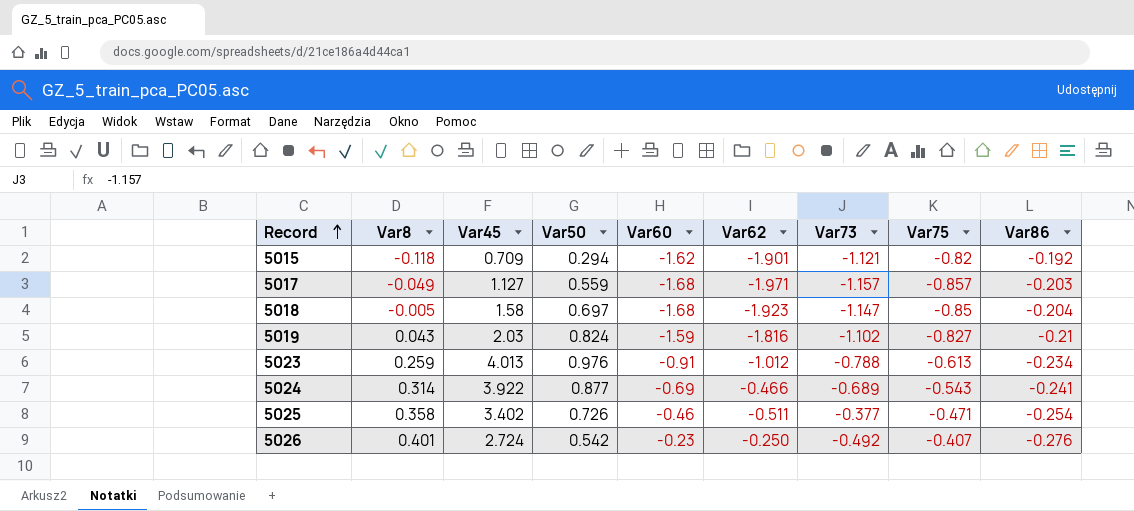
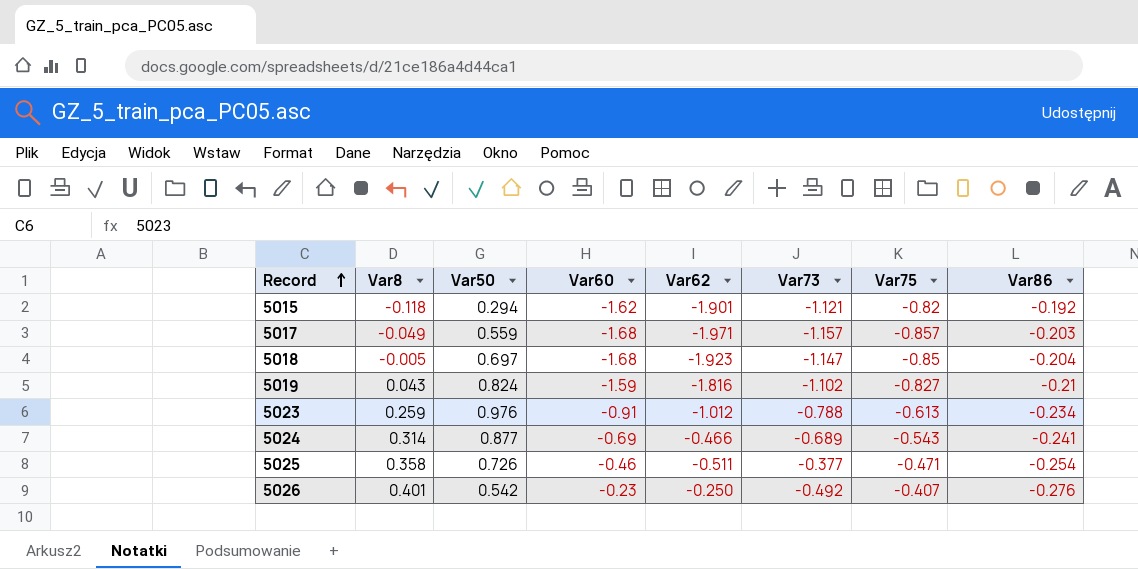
column Var45 | position: 3 -> none

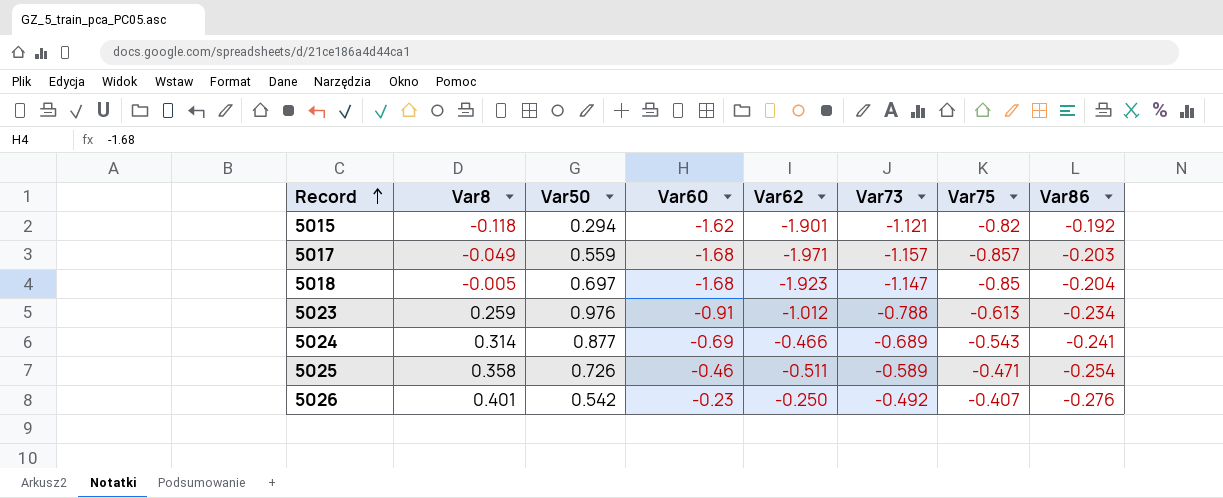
row 5019: 0.043 | 0.824 | -1.59 | -1.816 | -1.102 | -0.827 | -0.21 -> none
5025 | Var73: -0.377 -> -0.589

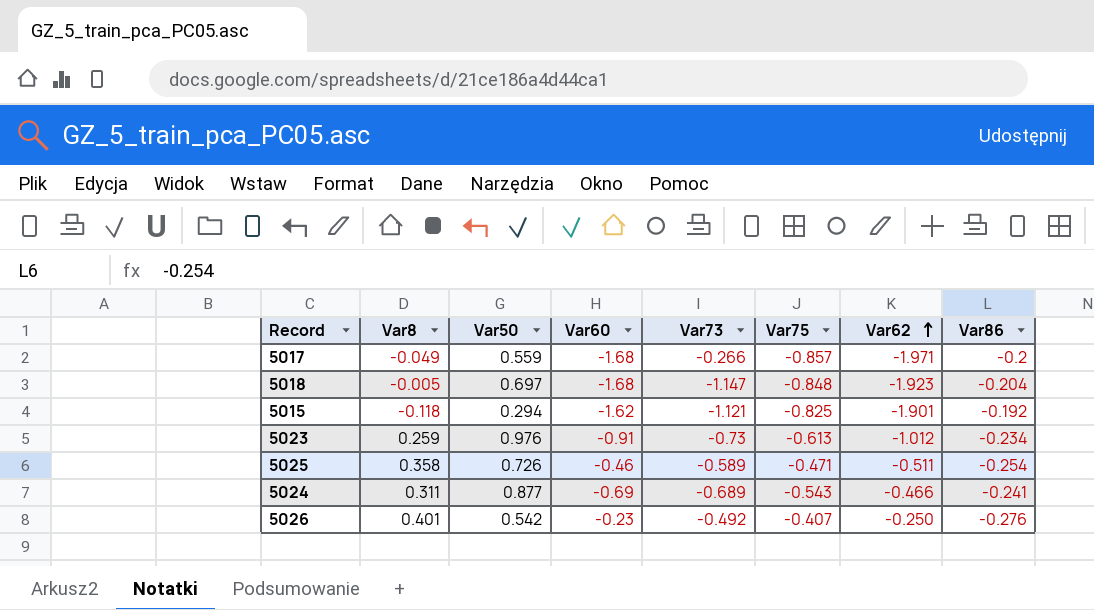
row order: Record ascending -> Var62 ascending
column Var62 | position: 5 -> 7
5017 | Var73: -1.157 -> -0.266
5017 | Var86: -0.203 -> -0.2
5018 | Var75: -0.85 -> -0.848
5015 | Var75: -0.82 -> -0.825
5023 | Var73: -0.788 -> -0.73
5024 | Var8: 0.314 -> 0.311

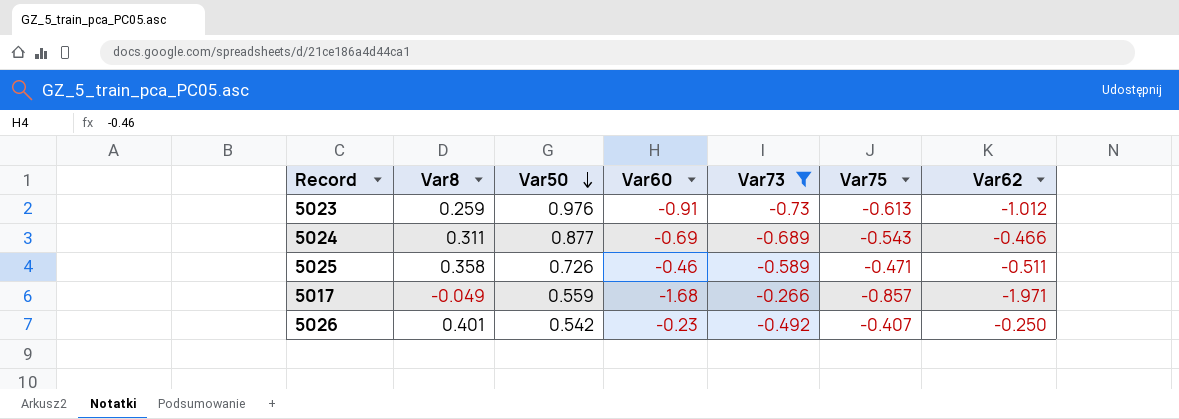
filter: none -> Var73 >= -0.73
row order: Var62 ascending -> Var50 descending
column Var86 | position: 8 -> none

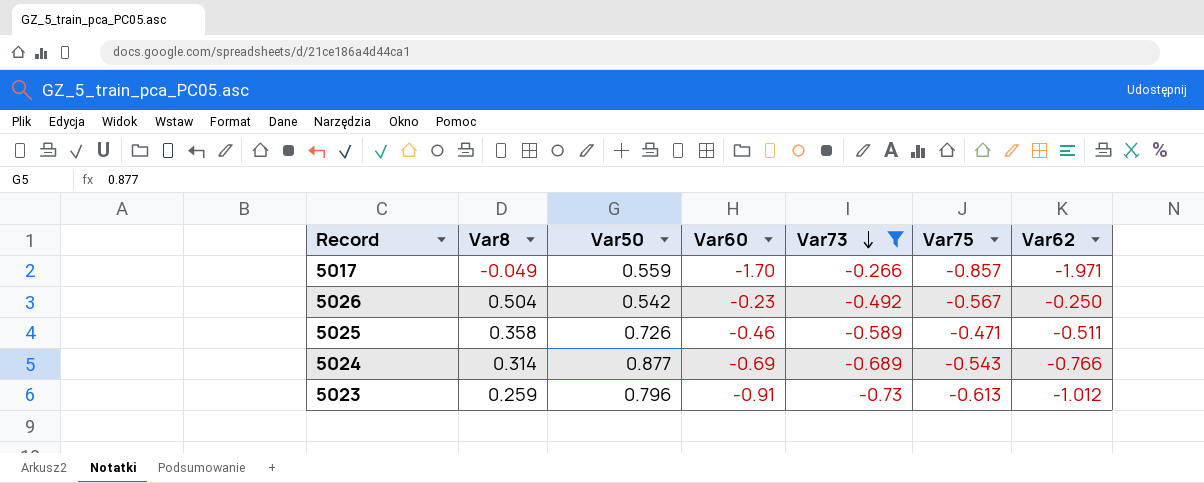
row order: Var50 descending -> Var73 descending
5017 | Var60: -1.68 -> -1.70
5026 | Var8: 0.401 -> 0.504
5026 | Var75: -0.407 -> -0.567
5024 | Var8: 0.311 -> 0.314
5024 | Var62: -0.466 -> -0.766
5023 | Var50: 0.976 -> 0.796

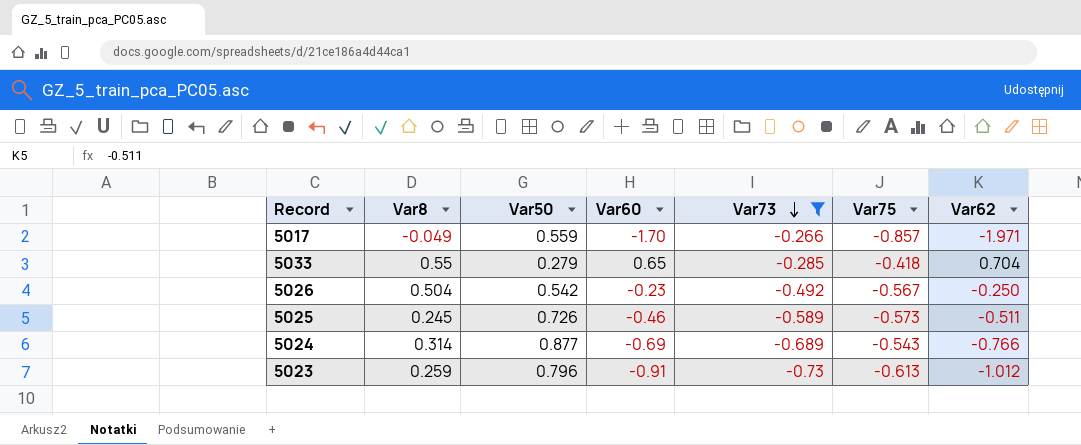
row 5033: none -> 0.55 | 0.279 | 0.65 | -0.285 | -0.418 | 0.704
5025 | Var8: 0.358 -> 0.245
5025 | Var75: -0.471 -> -0.573

